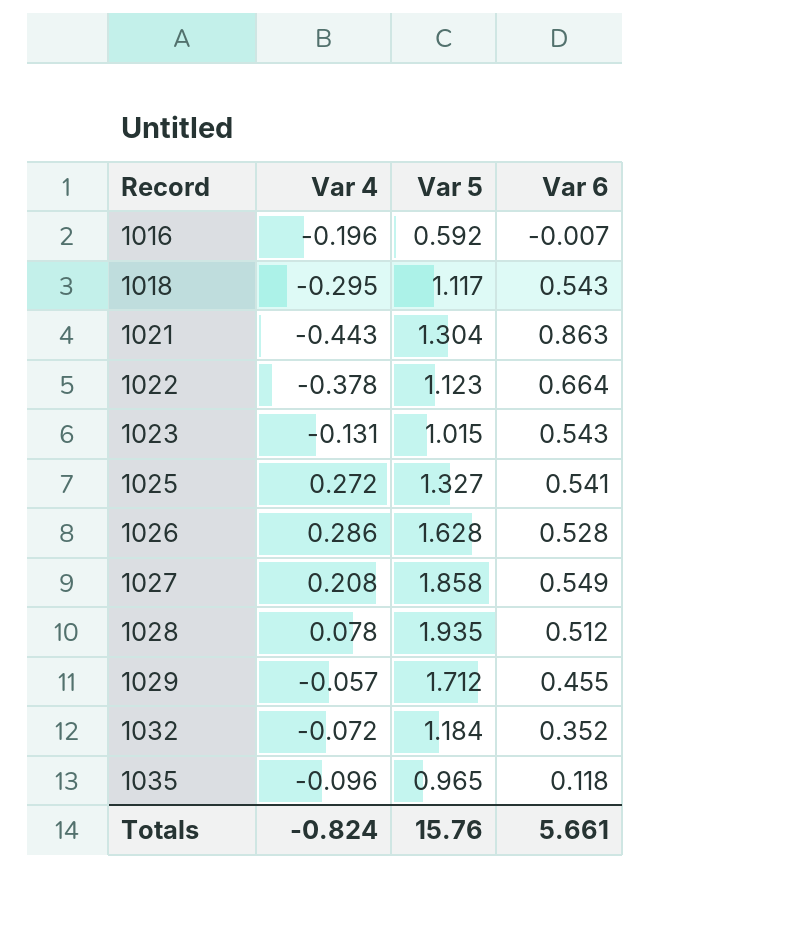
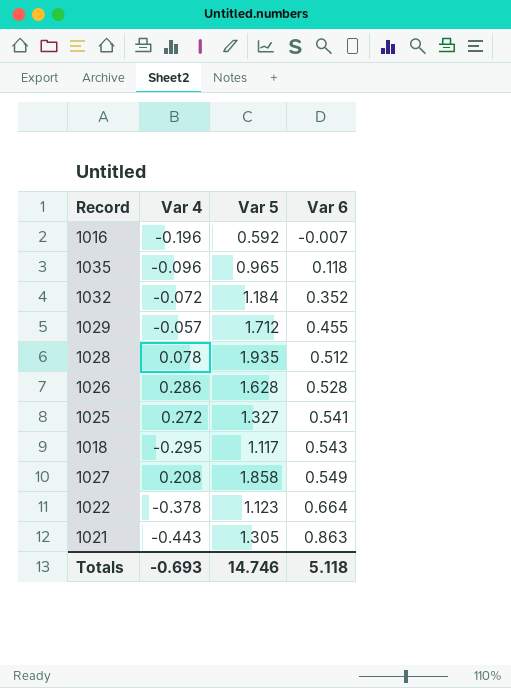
row order: Record ascending -> Var 6 ascending
row 1023: -0.131 | 1.015 | 0.543 -> none
1021 | Var 5: 1.304 -> 1.305
Totals | Var 4: -0.824 -> -0.693
Totals | Var 5: 15.76 -> 14.746
Totals | Var 6: 5.661 -> 5.118

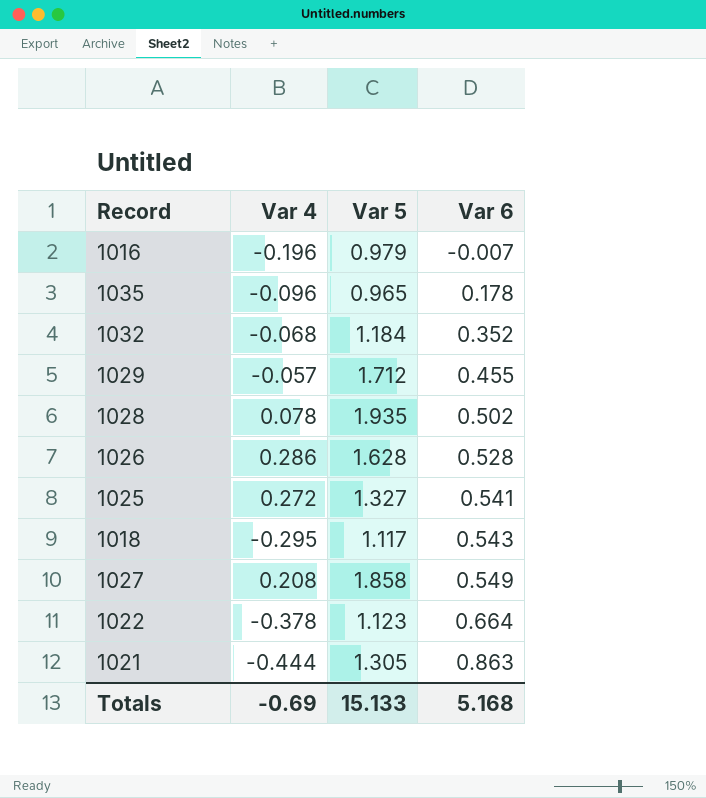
1016 | Var 5: 0.592 -> 0.979
1035 | Var 6: 0.118 -> 0.178
1032 | Var 4: -0.072 -> -0.068
1028 | Var 6: 0.512 -> 0.502
1021 | Var 4: -0.443 -> -0.444
Totals | Var 4: -0.693 -> -0.69
Totals | Var 5: 14.746 -> 15.133
Totals | Var 6: 5.118 -> 5.168

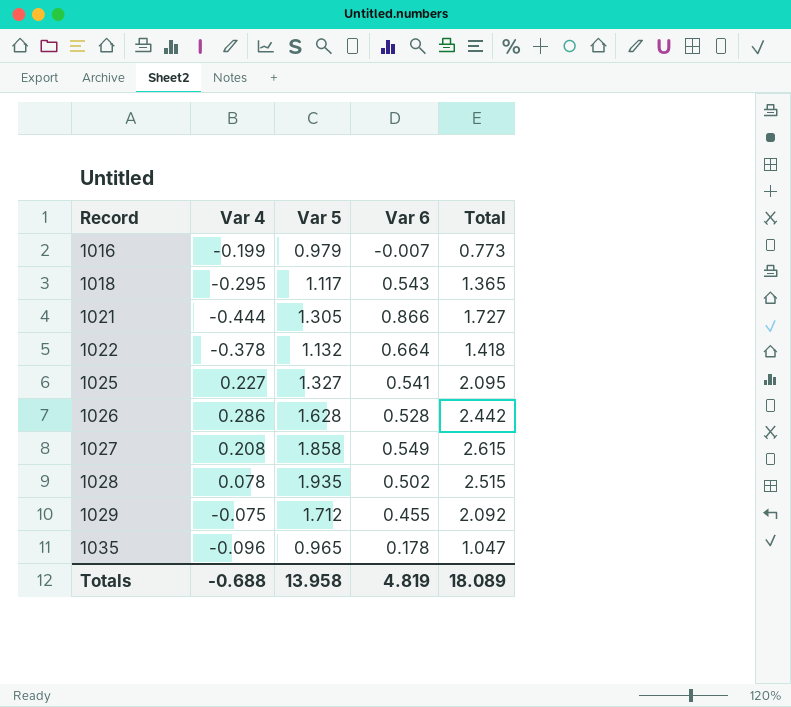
row order: Var 6 ascending -> Record ascending
column Total | formula: none -> [Var 4] + [Var 5] + [Var 6]
row 1032: -0.068 | 1.184 | 0.352 -> none
1016 | Var 4: -0.196 -> -0.199
1021 | Var 6: 0.863 -> 0.866
1022 | Var 5: 1.123 -> 1.132
1025 | Var 4: 0.272 -> 0.227
1029 | Var 4: -0.057 -> -0.075
Totals | Var 4: -0.69 -> -0.688
Totals | Var 5: 15.133 -> 13.958
Totals | Var 6: 5.168 -> 4.819

